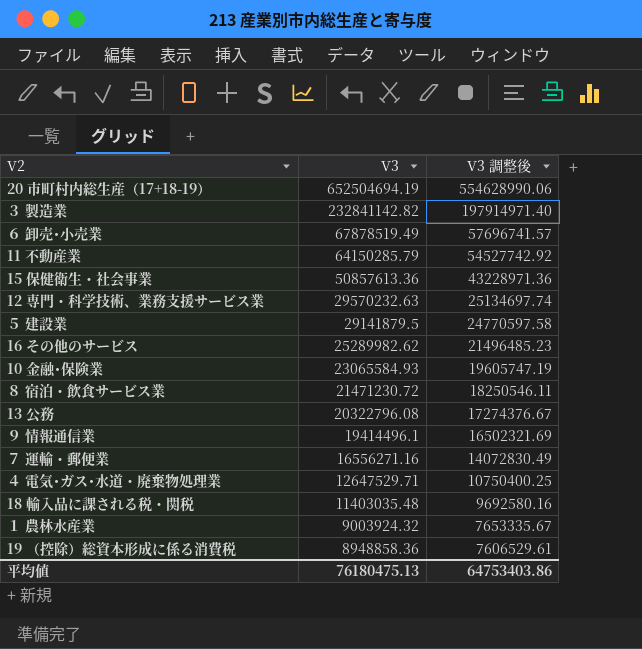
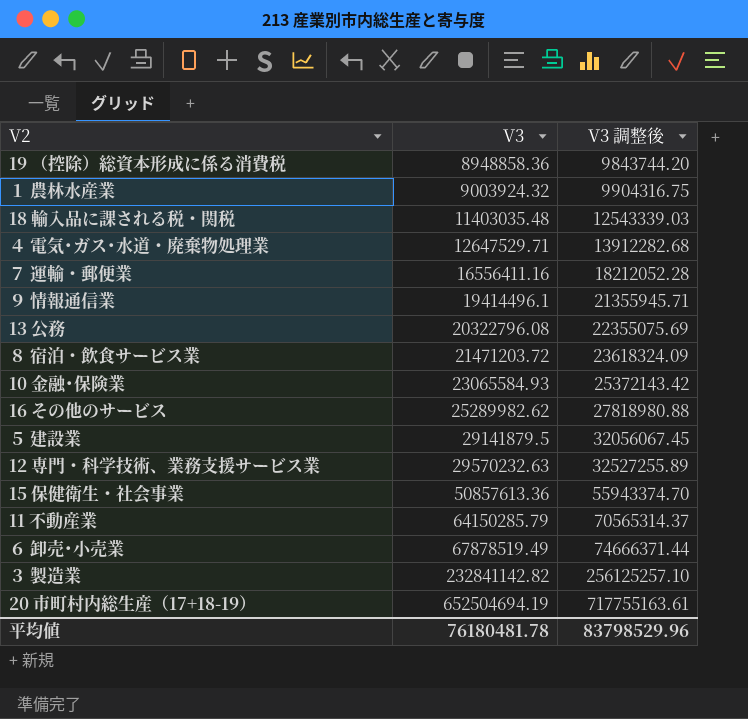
row order: V3 descending -> V3 ascending
column V3 調整後 | formula: [V3] * 0.85 -> [V3] * 1.1
７ 運輸・郵便業 | V3: 16556271.16 -> 16556411.16
８ 宿泊・飲食サービス業 | V3: 21471230.72 -> 21471203.72
平均値 | V3: 76180475.13 -> 76180481.78
平均値 | V3 調整後: 64753403.86 -> 83798529.96

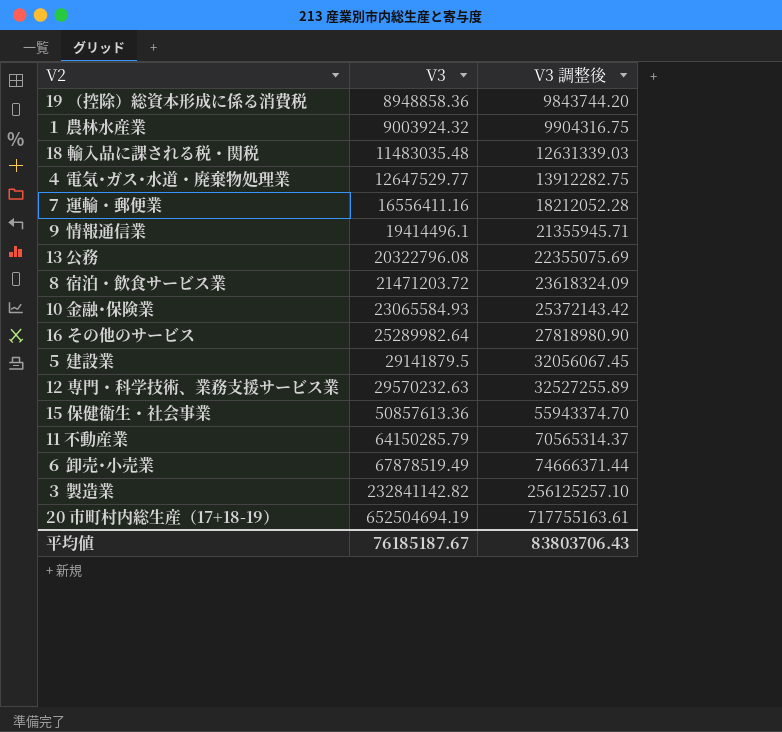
18 輸入品に課される税・関税 | V3: 11403035.48 -> 11483035.48
18 輸入品に課される税・関税 | V3 調整後: 12543339.03 -> 12631339.03
４ 電気･ガス･水道・廃棄物処理業 | V3: 12647529.71 -> 12647529.77
４ 電気･ガス･水道・廃棄物処理業 | V3 調整後: 13912282.68 -> 13912282.75
16 その他のサービス | V3: 25289982.62 -> 25289982.64
16 その他のサービス | V3 調整後: 27818980.88 -> 27818980.90
平均値 | V3: 76180481.78 -> 76185187.67
平均値 | V3 調整後: 83798529.96 -> 83803706.43

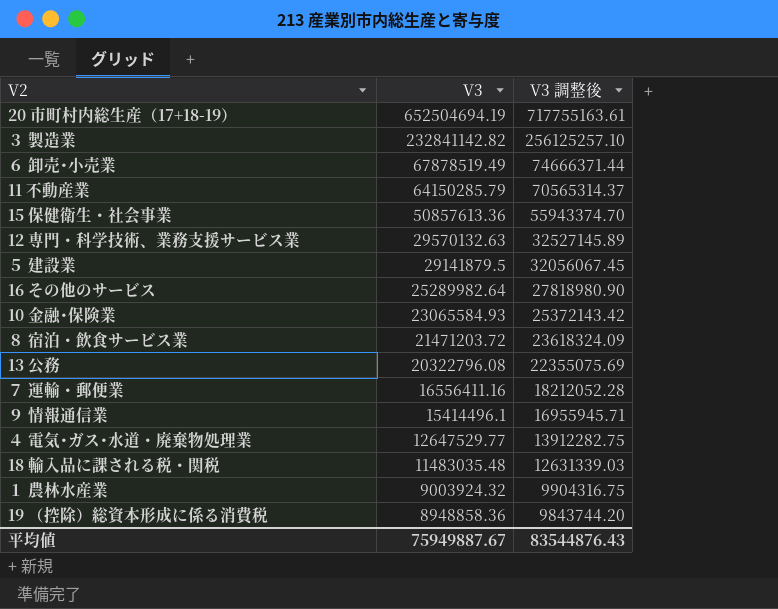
row order: V3 ascending -> V3 descending
12 専門・科学技術、業務支援サービス業 | V3: 29570232.63 -> 29570132.63
12 専門・科学技術、業務支援サービス業 | V3 調整後: 32527255.89 -> 32527145.89
９ 情報通信業 | V3: 19414496.1 -> 15414496.1
９ 情報通信業 | V3 調整後: 21355945.71 -> 16955945.71
平均値 | V3: 76185187.67 -> 75949887.67
平均値 | V3 調整後: 83803706.43 -> 83544876.43

